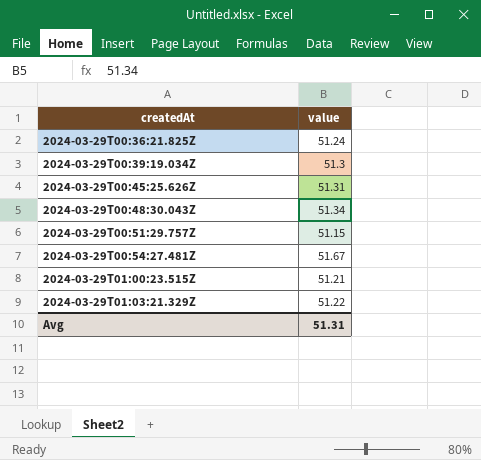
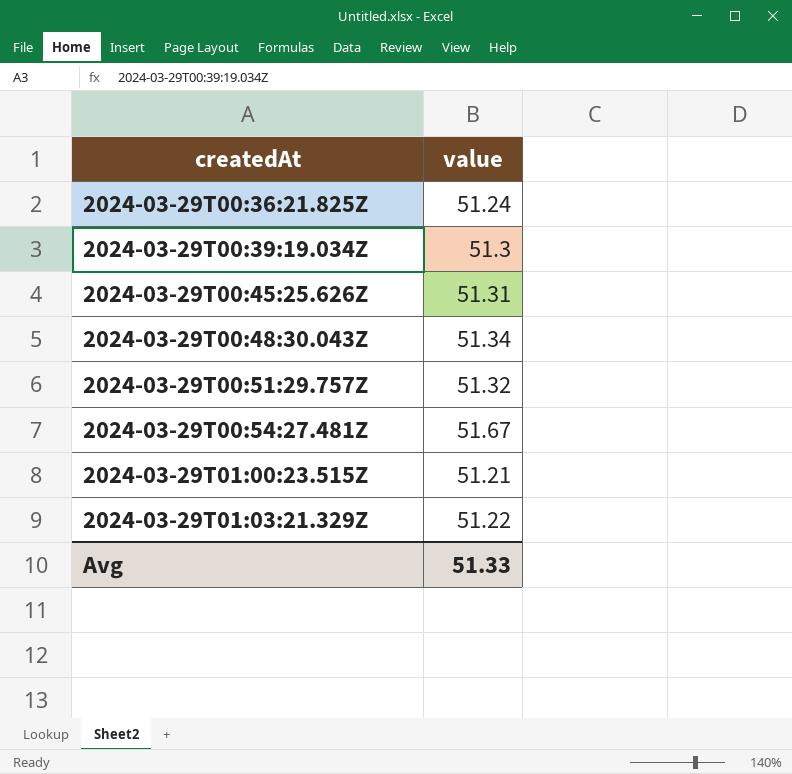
2024-03-29T00:51:29.757Z | value: 51.15 -> 51.32
Avg | value: 51.31 -> 51.33

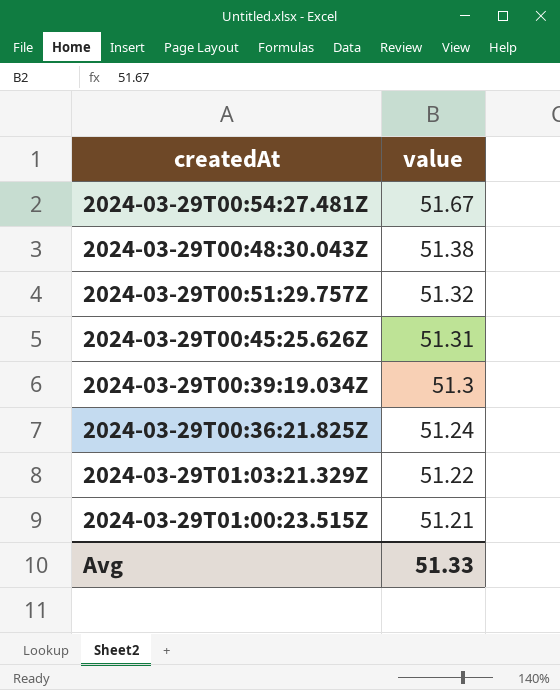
row order: createdAt ascending -> value descending
2024-03-29T00:48:30.043Z | value: 51.34 -> 51.38

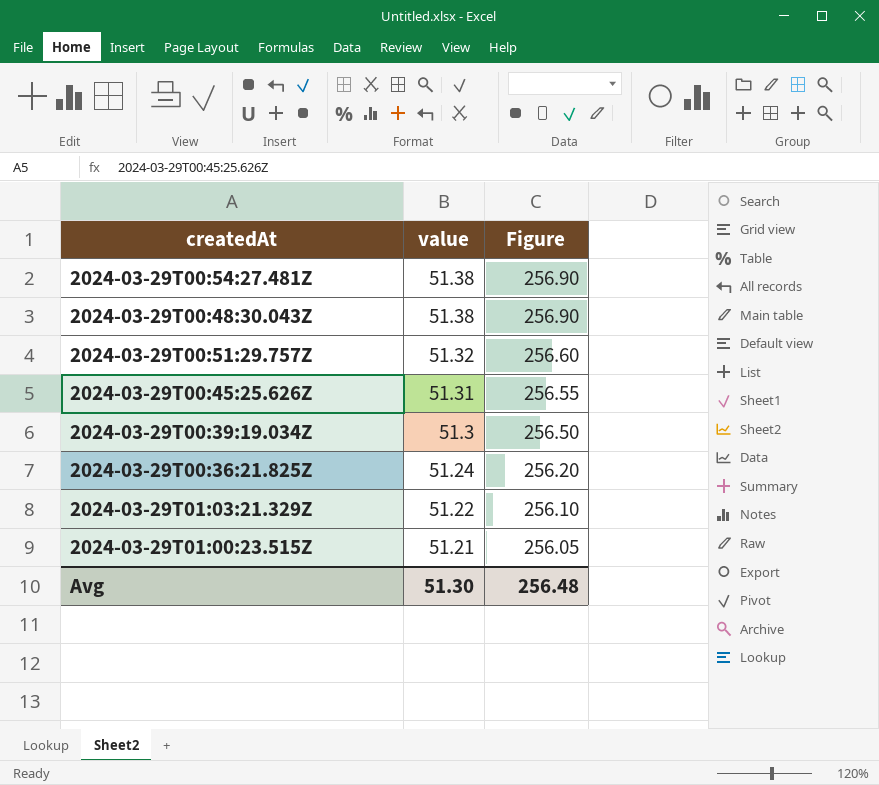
column Figure | formula: none -> [value] * 5
2024-03-29T00:54:27.481Z | value: 51.67 -> 51.38
Avg | value: 51.33 -> 51.30

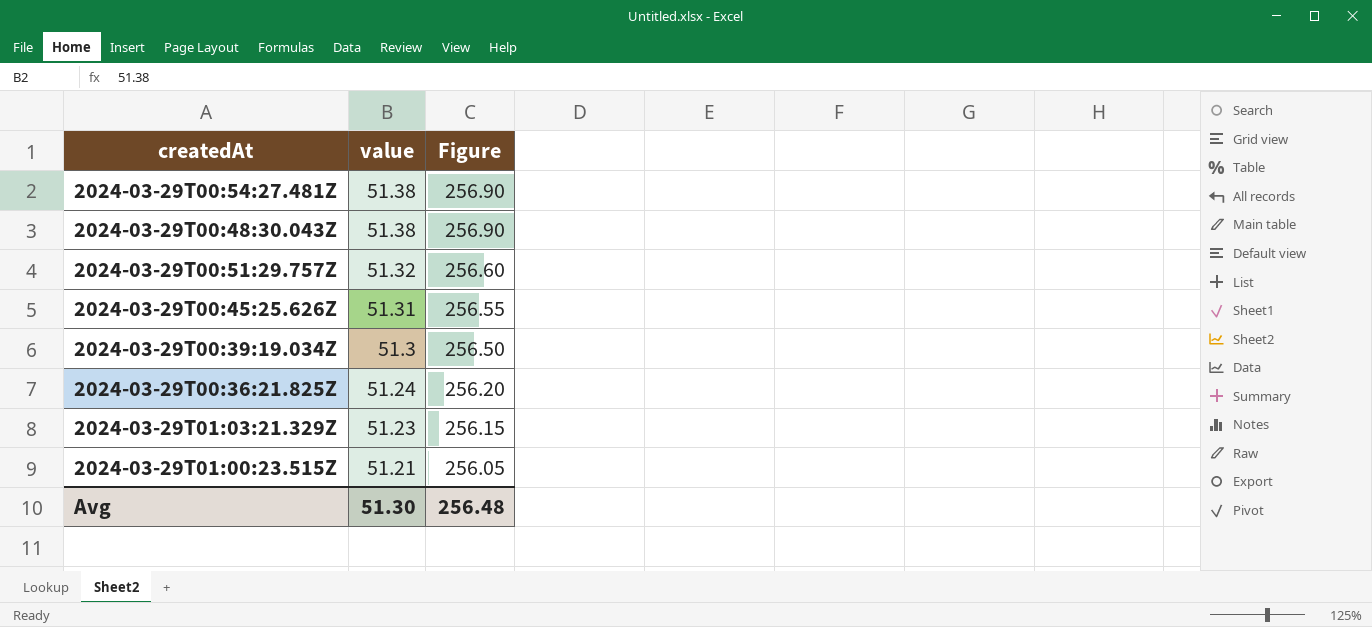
2024-03-29T01:03:21.329Z | value: 51.22 -> 51.23
2024-03-29T01:03:21.329Z | Figure: 256.10 -> 256.15

